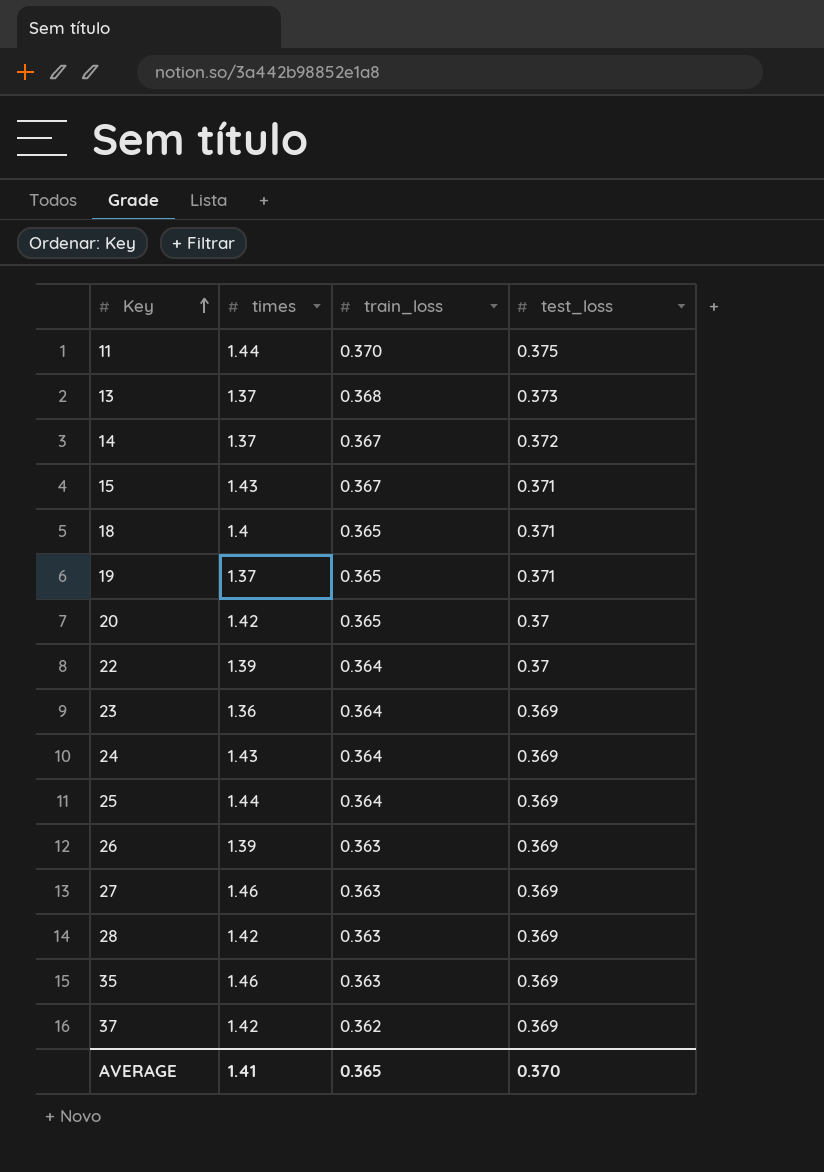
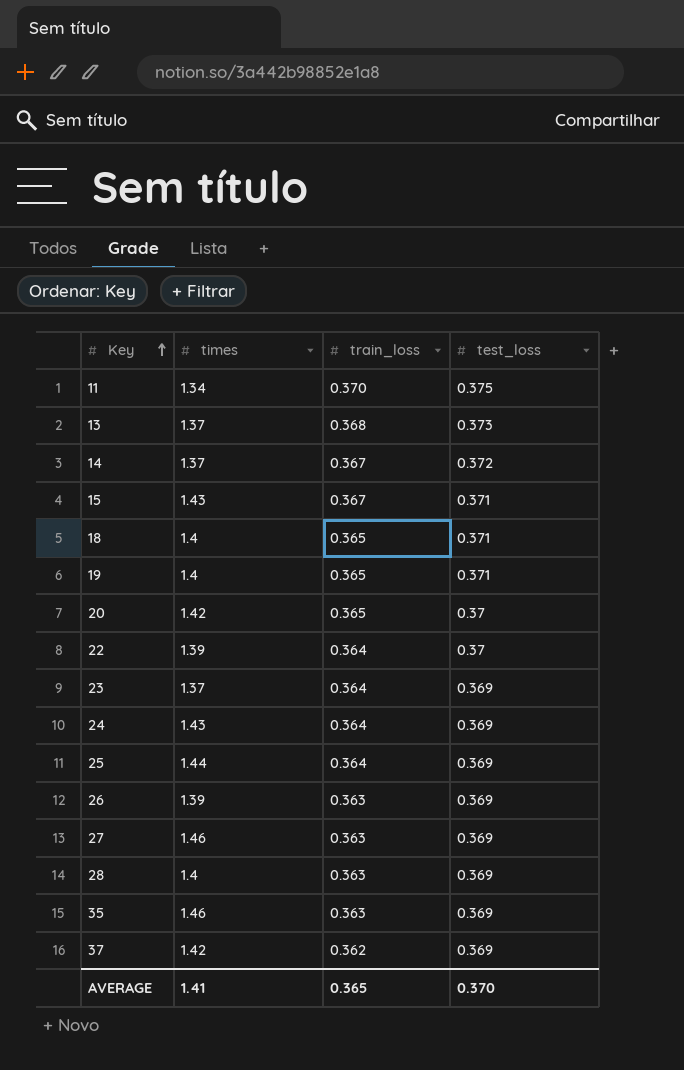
11 | times: 1.44 -> 1.34
19 | times: 1.37 -> 1.4
23 | times: 1.36 -> 1.37
28 | times: 1.42 -> 1.4

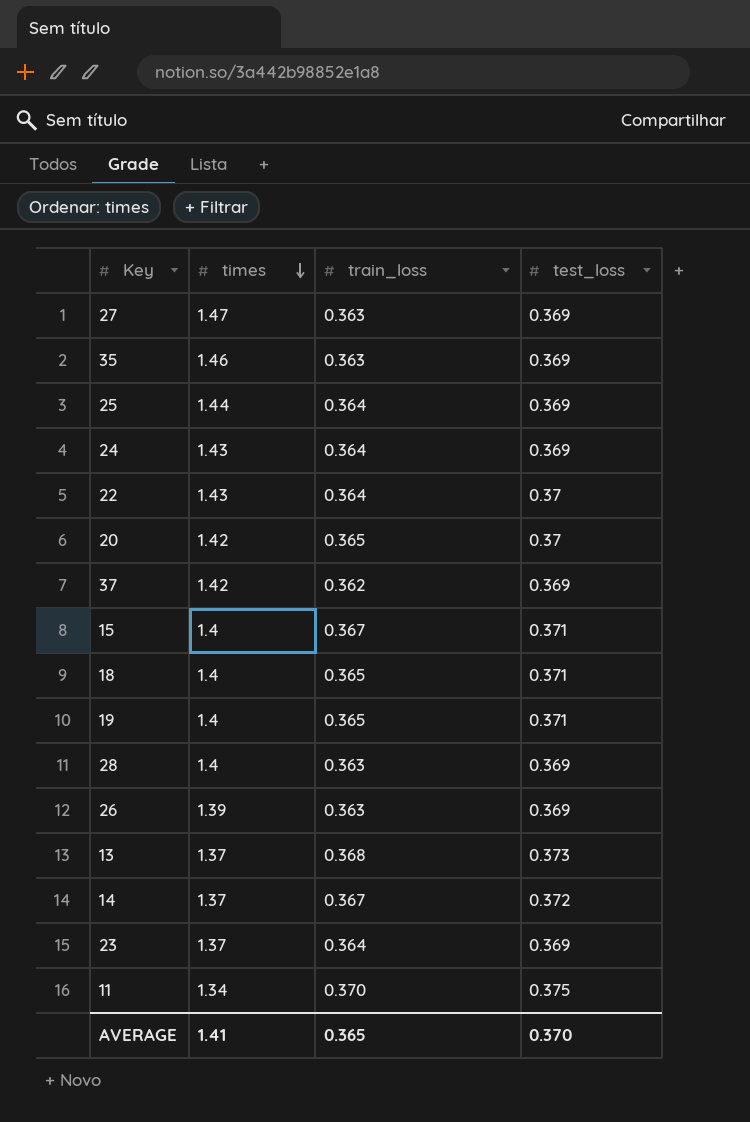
row order: Key ascending -> times descending
27 | times: 1.46 -> 1.47
22 | times: 1.39 -> 1.43
15 | times: 1.43 -> 1.4

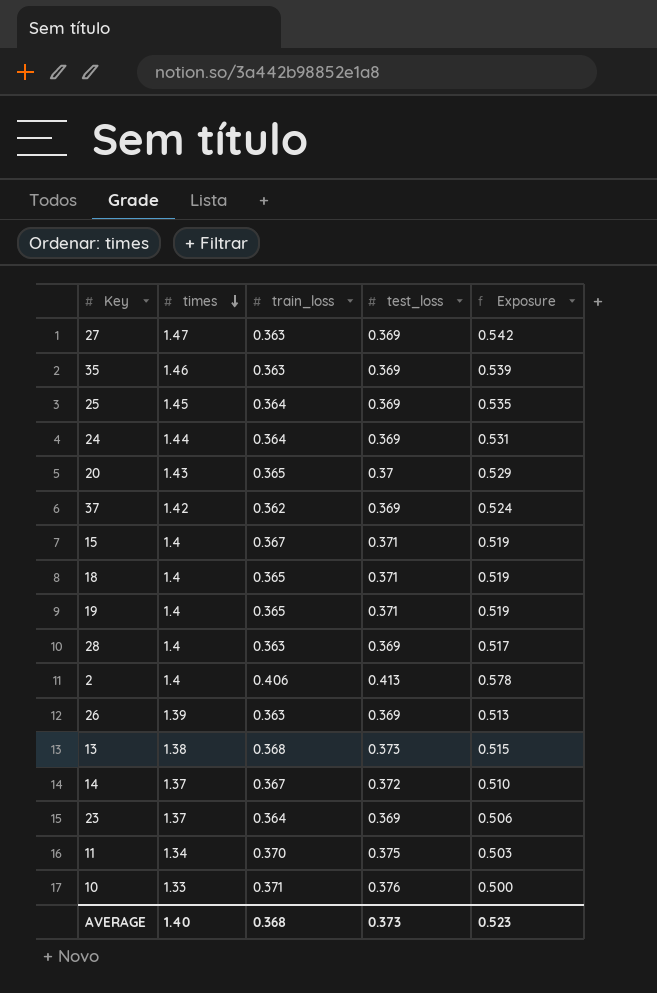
column Exposure | formula: none -> [times] * [test_loss]
row 22: 1.43 | 0.364 | 0.37 -> none
25 | times: 1.44 -> 1.45
24 | times: 1.43 -> 1.44
20 | times: 1.42 -> 1.43
row 2: none -> 1.4 | 0.406 | 0.413 | 0.578
13 | times: 1.37 -> 1.38
row 10: none -> 1.33 | 0.371 | 0.376 | 0.500
AVERAGE | times: 1.41 -> 1.40
AVERAGE | train_loss: 0.365 -> 0.368
AVERAGE | test_loss: 0.370 -> 0.373

